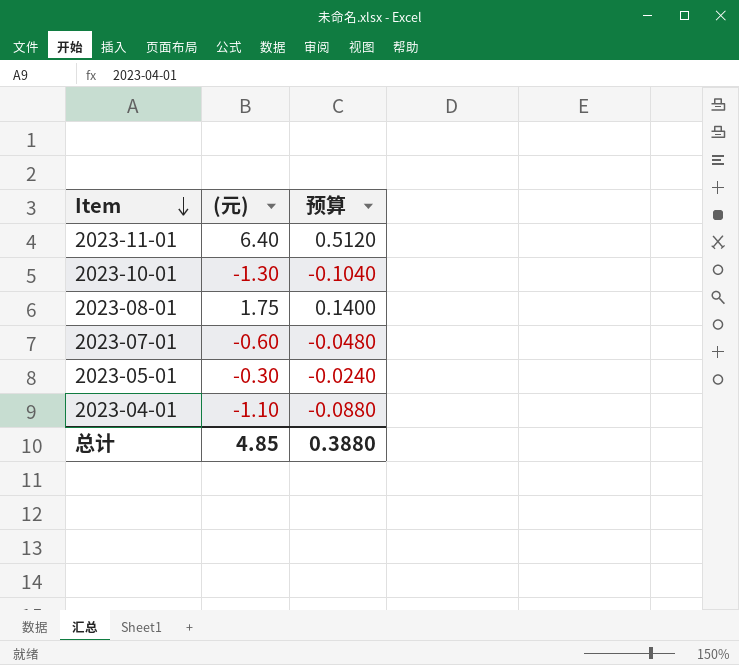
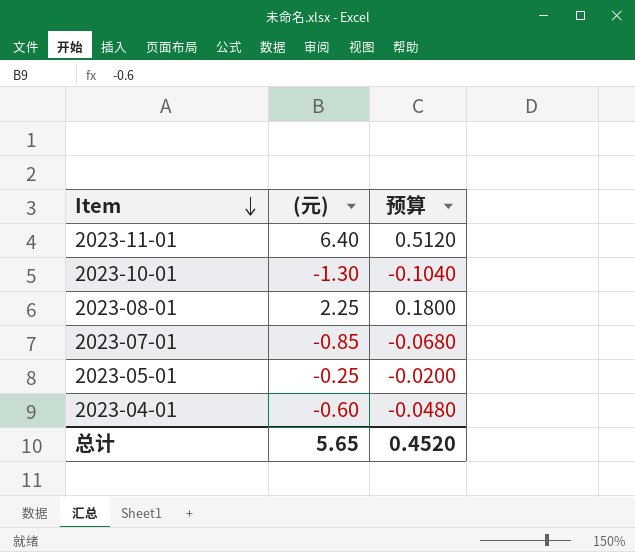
2023-08-01 | (元): 1.75 -> 2.25
2023-08-01 | 预算: 0.1400 -> 0.1800
2023-07-01 | (元): -0.60 -> -0.85
2023-07-01 | 预算: -0.0480 -> -0.0680
2023-05-01 | (元): -0.30 -> -0.25
2023-05-01 | 预算: -0.0240 -> -0.0200
2023-04-01 | (元): -1.10 -> -0.60
2023-04-01 | 预算: -0.0880 -> -0.0480
总计 | (元): 4.85 -> 5.65
总计 | 预算: 0.3880 -> 0.4520

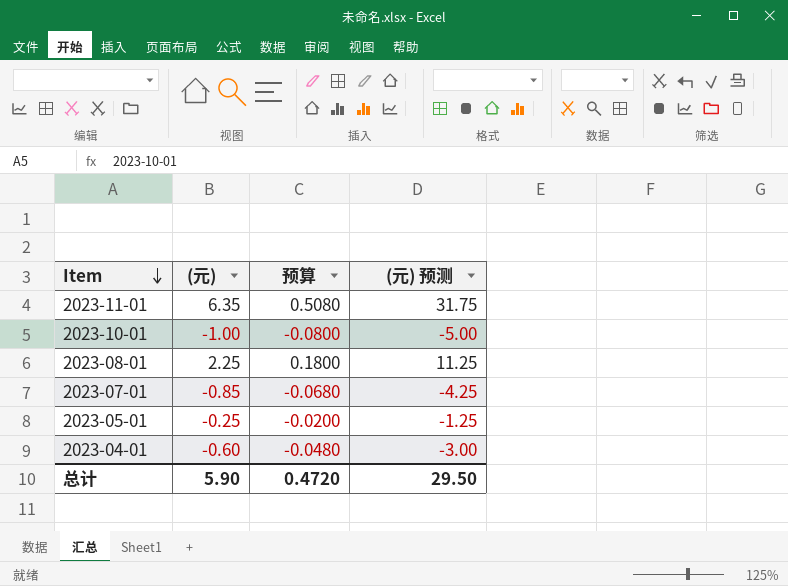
column (元) 预测 | formula: none -> [(元)] * 5
2023-11-01 | (元): 6.40 -> 6.35
2023-11-01 | 预算: 0.5120 -> 0.5080
2023-10-01 | (元): -1.30 -> -1.00
2023-10-01 | 预算: -0.1040 -> -0.0800
总计 | (元): 5.65 -> 5.90
总计 | 预算: 0.4520 -> 0.4720

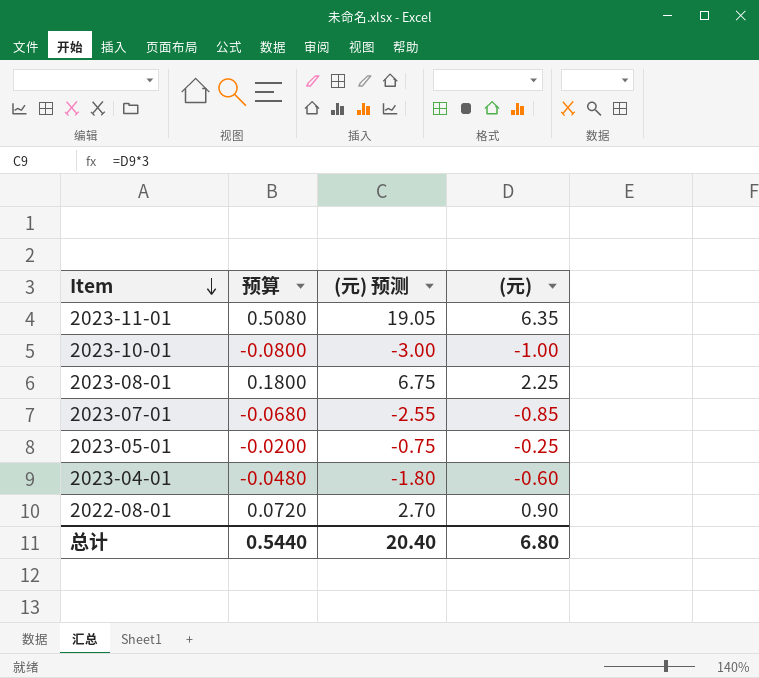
column (元) 预测 | formula: [(元)] * 5 -> [(元)] * 3
column (元) | position: 2 -> 4
row 2022-08-01: none -> 0.0720 | 2.70 | 0.90
总计 | 预算: 0.4720 -> 0.5440
总计 | (元) 预测: 29.50 -> 20.40
总计 | (元): 5.90 -> 6.80

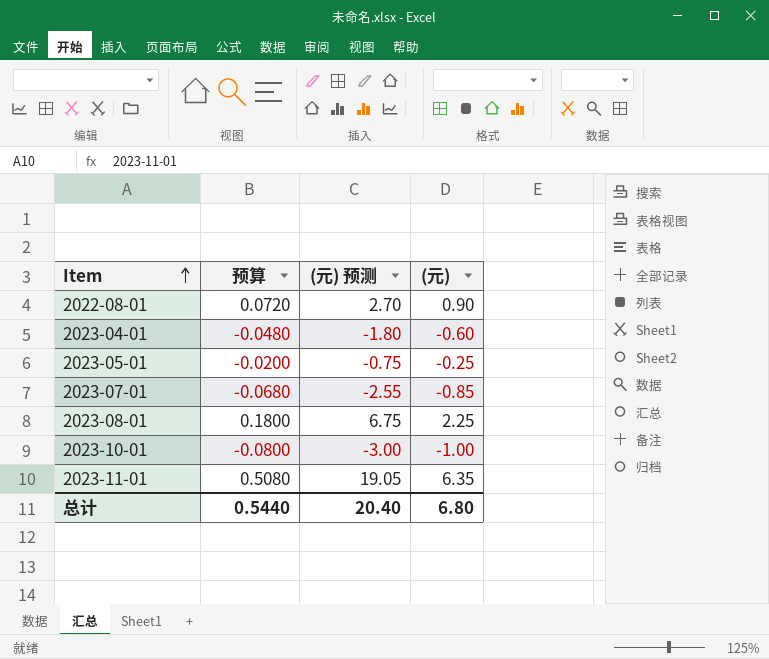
row order: Item descending -> Item ascending

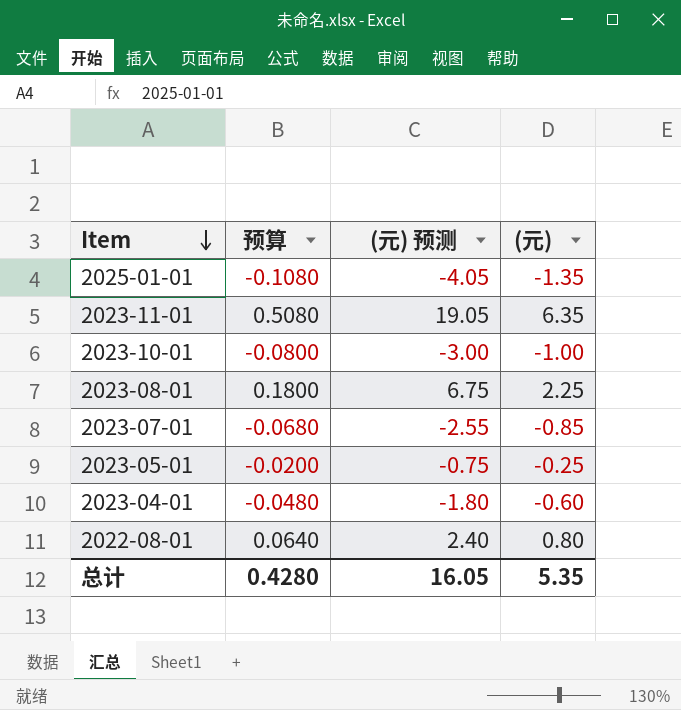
row order: Item ascending -> Item descending
row 2025-01-01: none -> -0.1080 | -4.05 | -1.35
2022-08-01 | 预算: 0.0720 -> 0.0640
2022-08-01 | (元) 预测: 2.70 -> 2.40
2022-08-01 | (元): 0.90 -> 0.80
总计 | 预算: 0.5440 -> 0.4280
总计 | (元) 预测: 20.40 -> 16.05
总计 | (元): 6.80 -> 5.35

